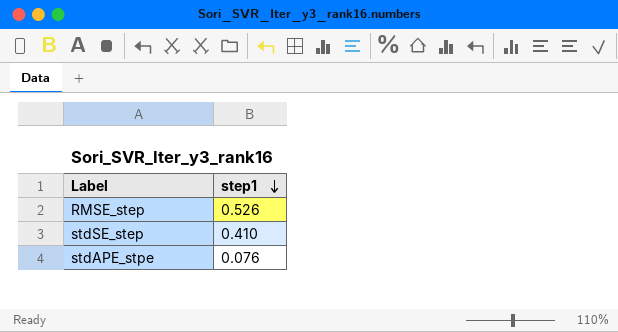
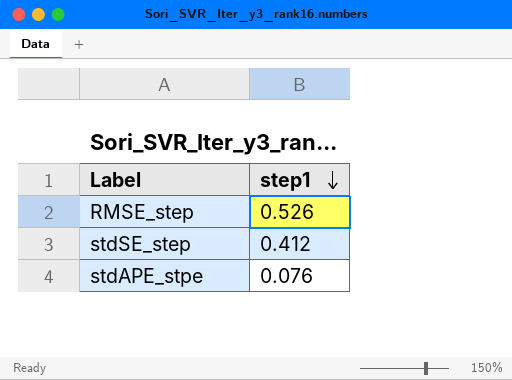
stdSE_step | step1: 0.410 -> 0.412

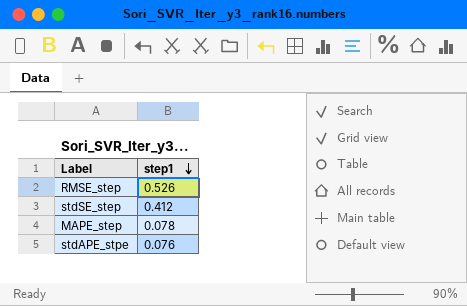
row MAPE_step: none -> 0.078

